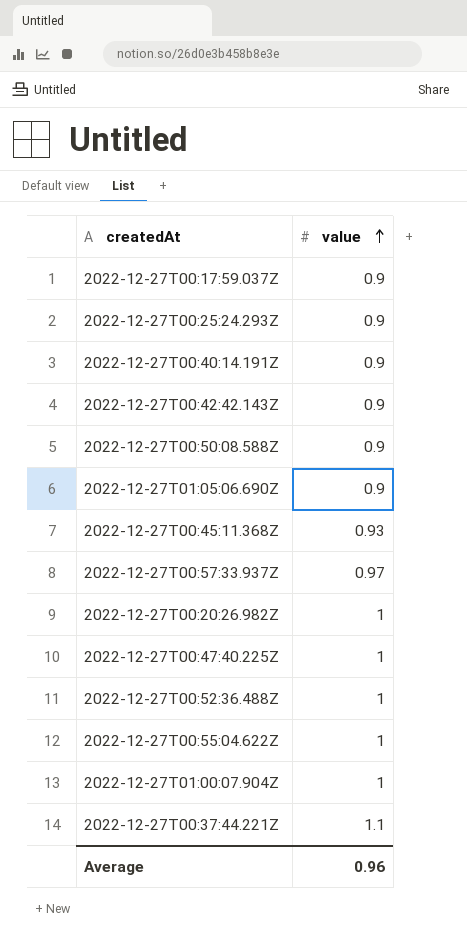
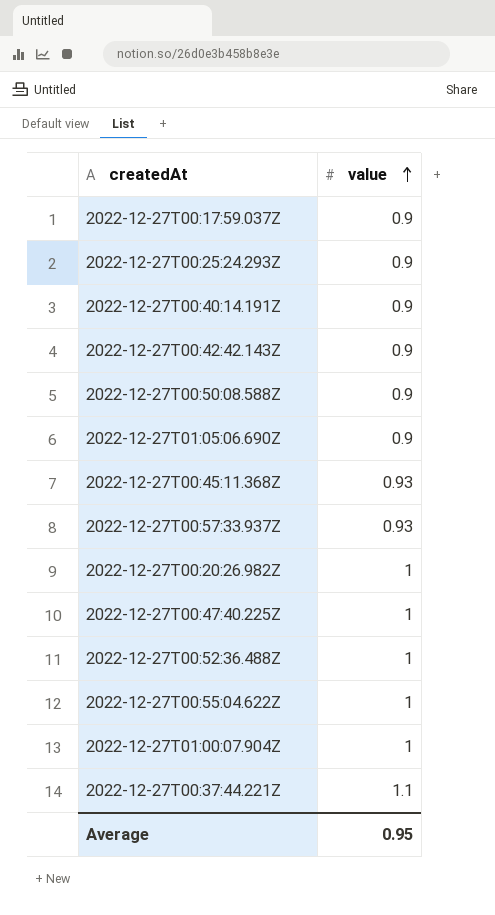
2022-12-27T00:57:33.937Z | value: 0.97 -> 0.93
Average | value: 0.96 -> 0.95

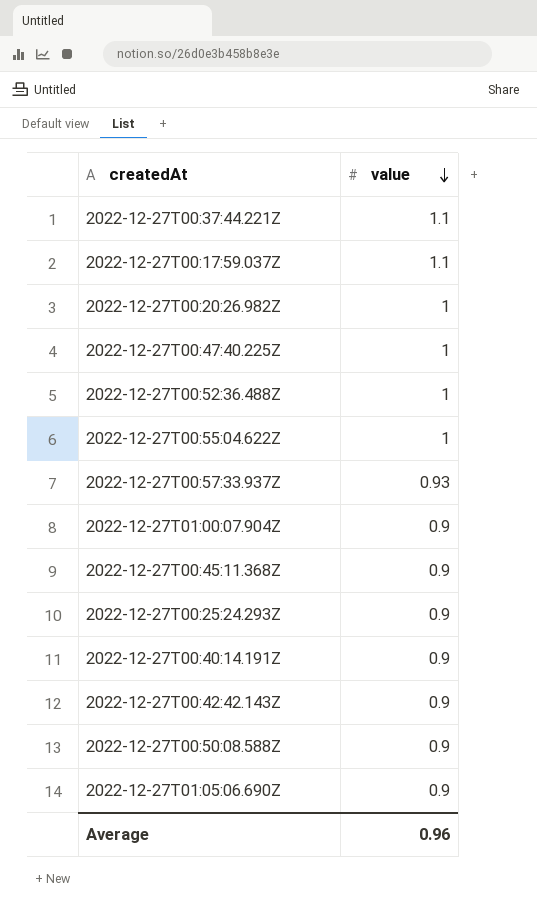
row order: value ascending -> value descending
2022-12-27T00:17:59.037Z | value: 0.9 -> 1.1
2022-12-27T01:00:07.904Z | value: 1 -> 0.9
2022-12-27T00:45:11.368Z | value: 0.93 -> 0.9
Average | value: 0.95 -> 0.96

